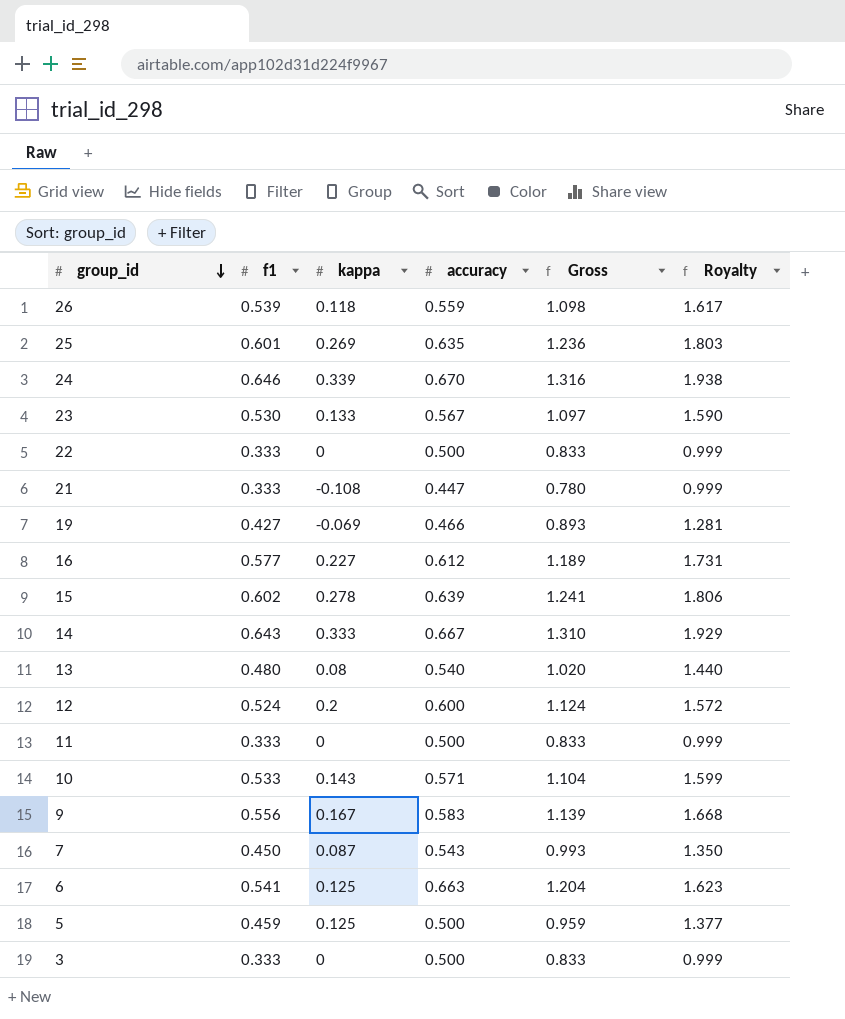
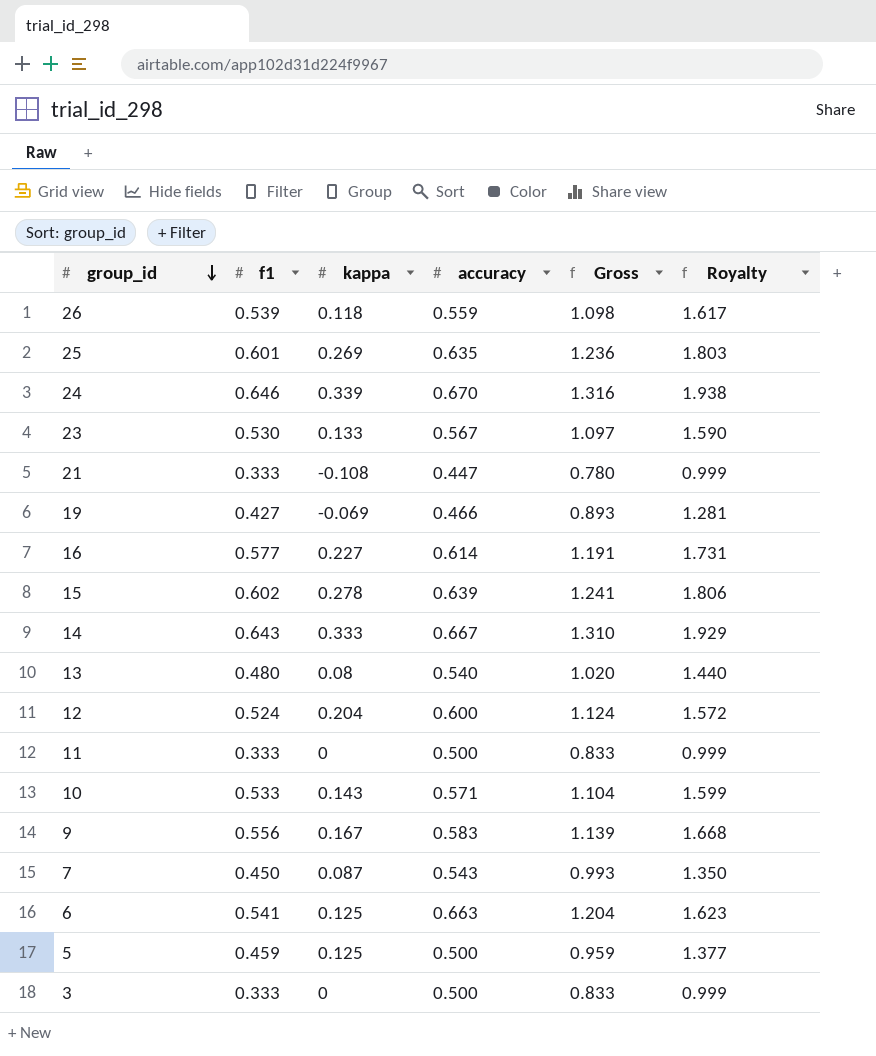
row 22: 0.333 | 0 | 0.500 | 0.833 | 0.999 -> none
16 | accuracy: 0.612 -> 0.614
16 | Gross: 1.189 -> 1.191
12 | kappa: 0.2 -> 0.204

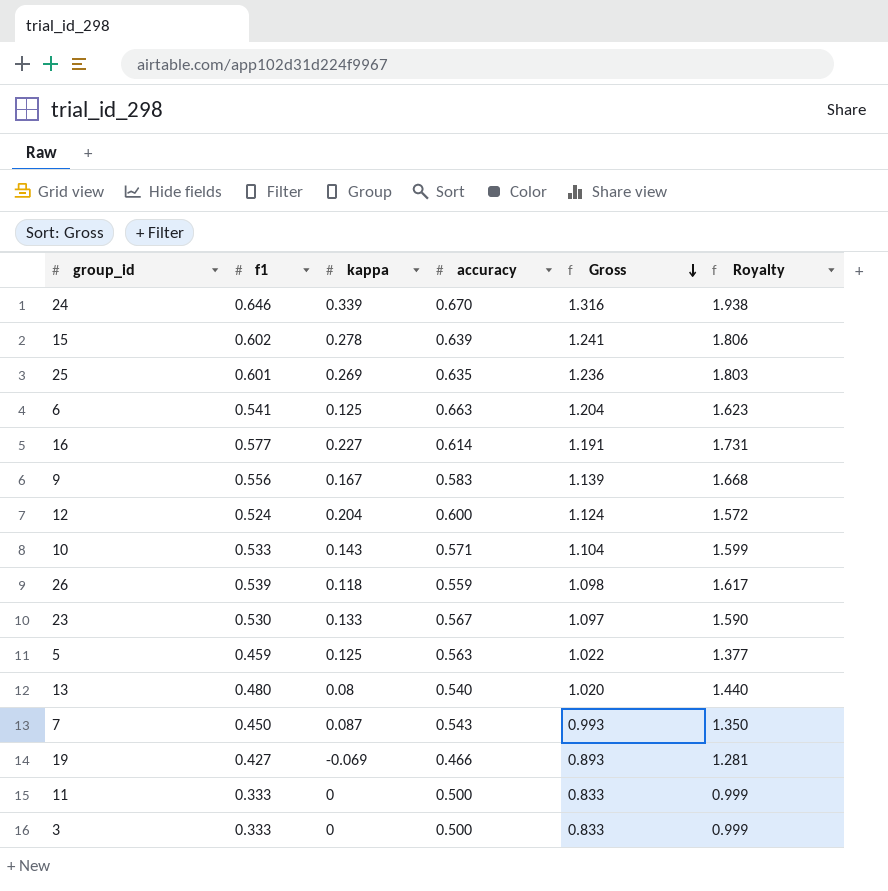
row order: group_id descending -> Gross descending
row 21: 0.333 | -0.108 | 0.447 | 0.780 | 0.999 -> none
row 14: 0.643 | 0.333 | 0.667 | 1.310 | 1.929 -> none
5 | accuracy: 0.500 -> 0.563
5 | Gross: 0.959 -> 1.022

